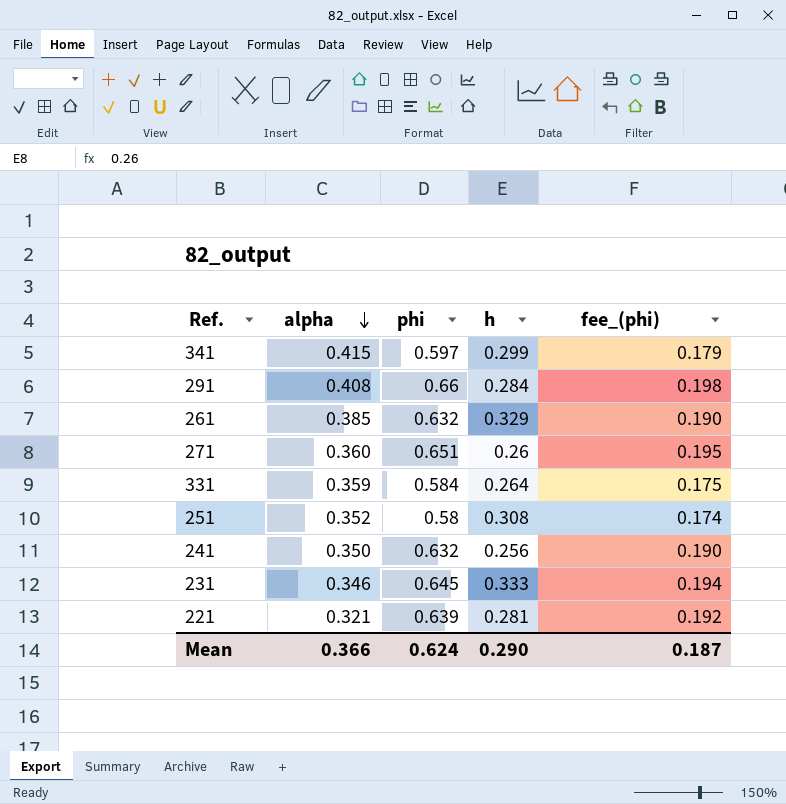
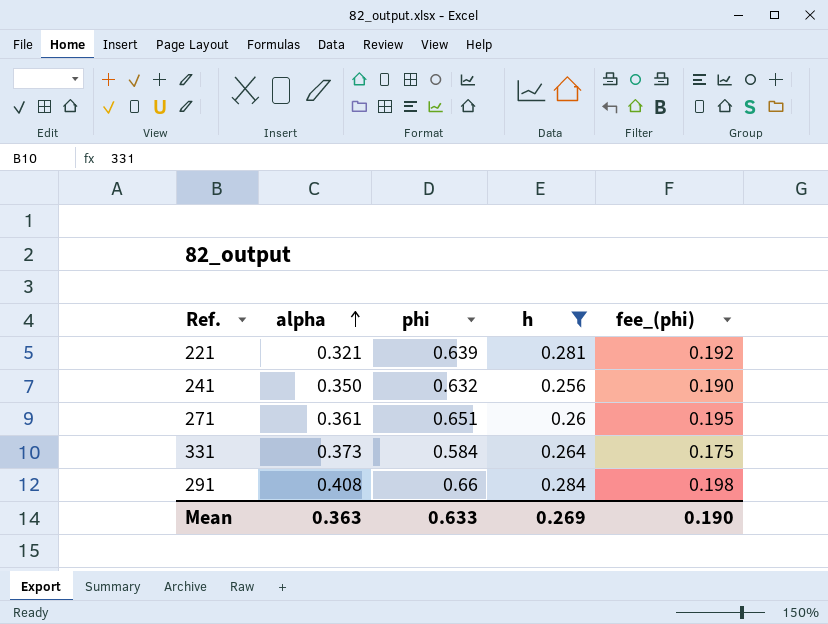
filter: none -> h <= 0.284
row order: alpha descending -> alpha ascending
271 | alpha: 0.360 -> 0.361
331 | alpha: 0.359 -> 0.373
Mean | alpha: 0.366 -> 0.363
Mean | phi: 0.624 -> 0.633
Mean | h: 0.290 -> 0.269
Mean | fee_(phi): 0.187 -> 0.190

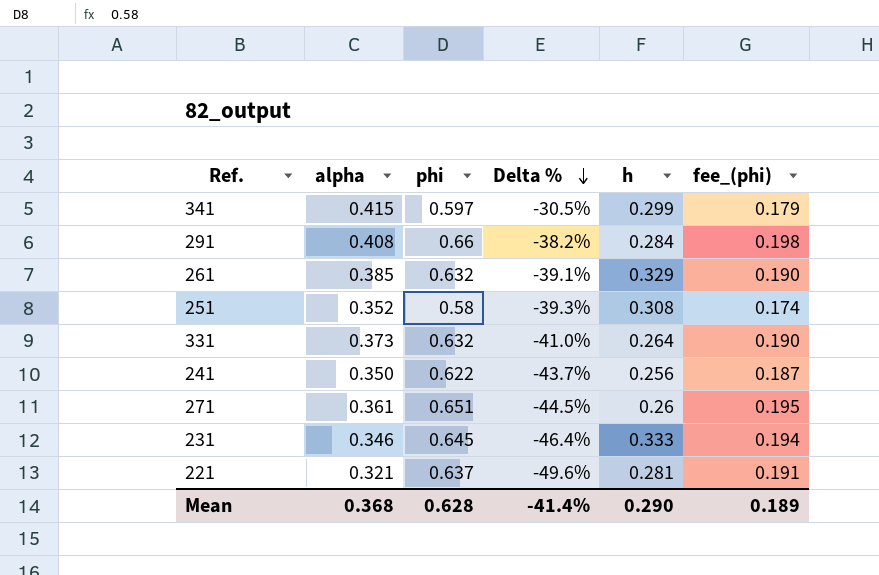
filter: h <= 0.284 -> none
row order: alpha ascending -> Delta % descending
column Delta % | formula: none -> ([alpha] - [phi]) / [phi]
331 | phi: 0.584 -> 0.632
331 | fee_(phi): 0.175 -> 0.190
241 | phi: 0.632 -> 0.622
241 | fee_(phi): 0.190 -> 0.187
221 | phi: 0.639 -> 0.637
221 | fee_(phi): 0.192 -> 0.191
Mean | alpha: 0.363 -> 0.368
Mean | phi: 0.633 -> 0.628
Mean | h: 0.269 -> 0.290
Mean | fee_(phi): 0.190 -> 0.189

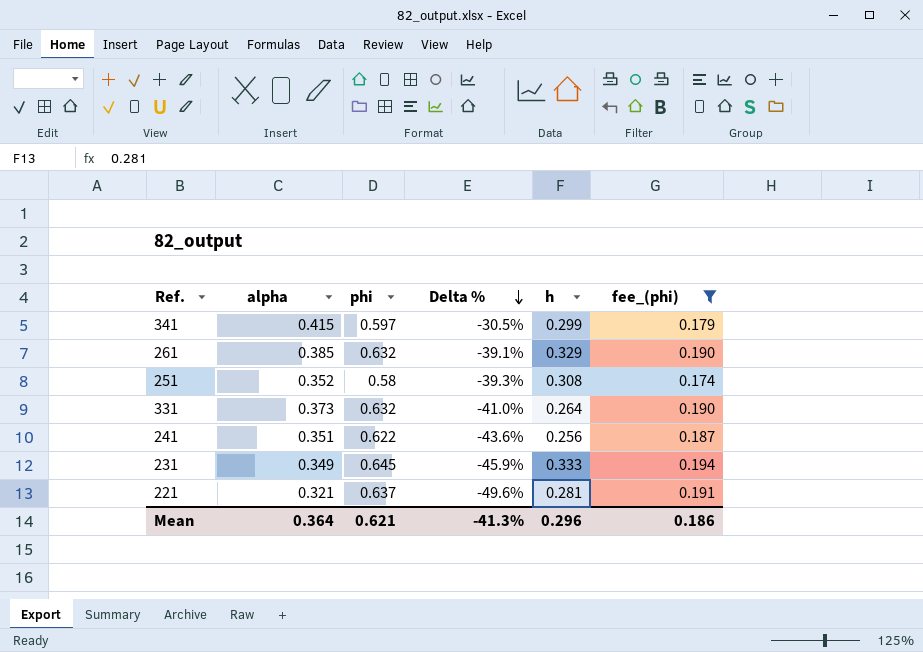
filter: none -> fee_(phi) <= 0.194
241 | alpha: 0.350 -> 0.351
241 | Delta %: -43.7% -> -43.6%
231 | alpha: 0.346 -> 0.349
231 | Delta %: -46.4% -> -45.9%
Mean | alpha: 0.368 -> 0.364
Mean | phi: 0.628 -> 0.621
Mean | Delta %: -41.4% -> -41.3%
Mean | h: 0.290 -> 0.296
Mean | fee_(phi): 0.189 -> 0.186

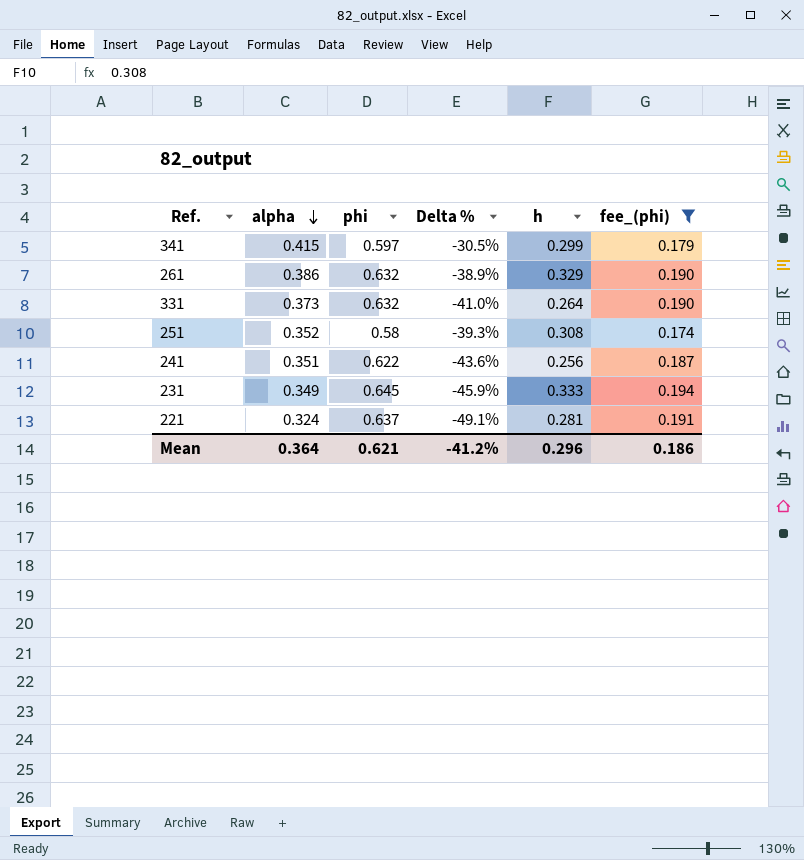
row order: Delta % descending -> alpha descending
261 | alpha: 0.385 -> 0.386
261 | Delta %: -39.1% -> -38.9%
221 | alpha: 0.321 -> 0.324
221 | Delta %: -49.6% -> -49.1%
Mean | Delta %: -41.3% -> -41.2%

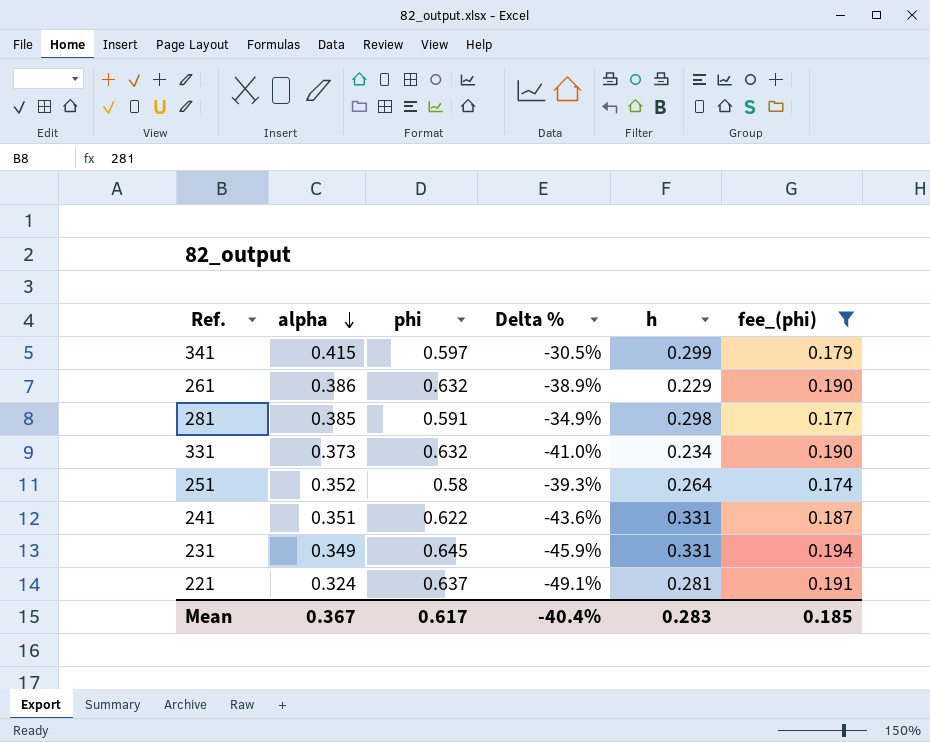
261 | h: 0.329 -> 0.229
row 281: none -> 0.385 | 0.591 | -34.9% | 0.298 | 0.177
331 | h: 0.264 -> 0.234
251 | h: 0.308 -> 0.264
241 | h: 0.256 -> 0.331
231 | h: 0.333 -> 0.331
Mean | alpha: 0.364 -> 0.367
Mean | phi: 0.621 -> 0.617
Mean | Delta %: -41.2% -> -40.4%
Mean | h: 0.296 -> 0.283
Mean | fee_(phi): 0.186 -> 0.185

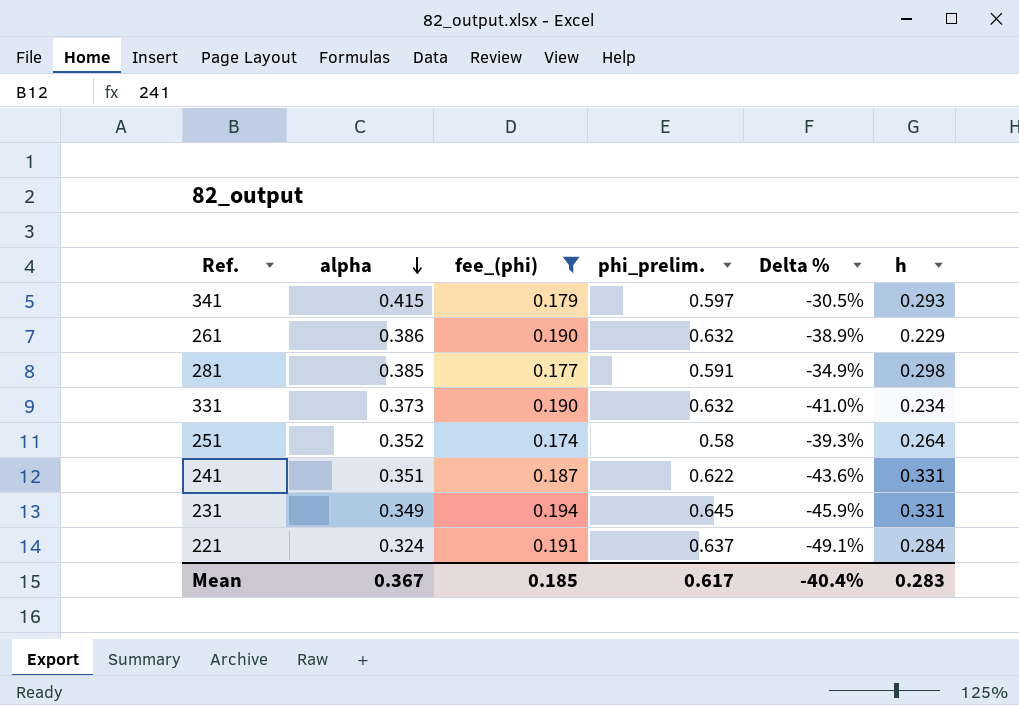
column fee_(phi) | position: 6 -> 3
column name: phi -> phi_prelim.
341 | h: 0.299 -> 0.293
221 | h: 0.281 -> 0.284

